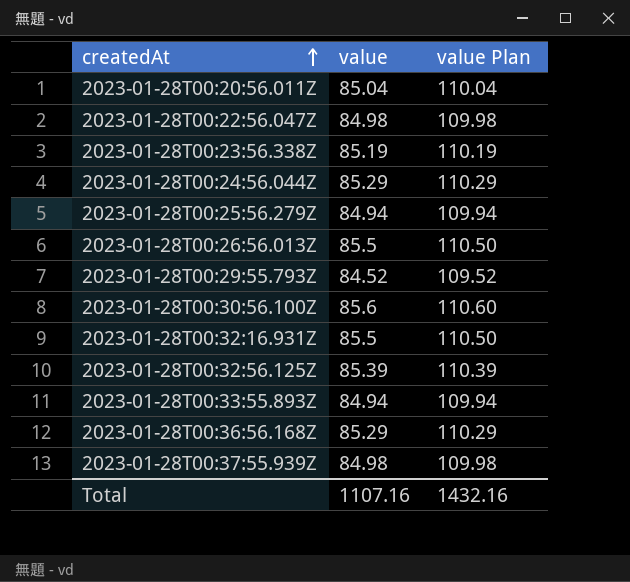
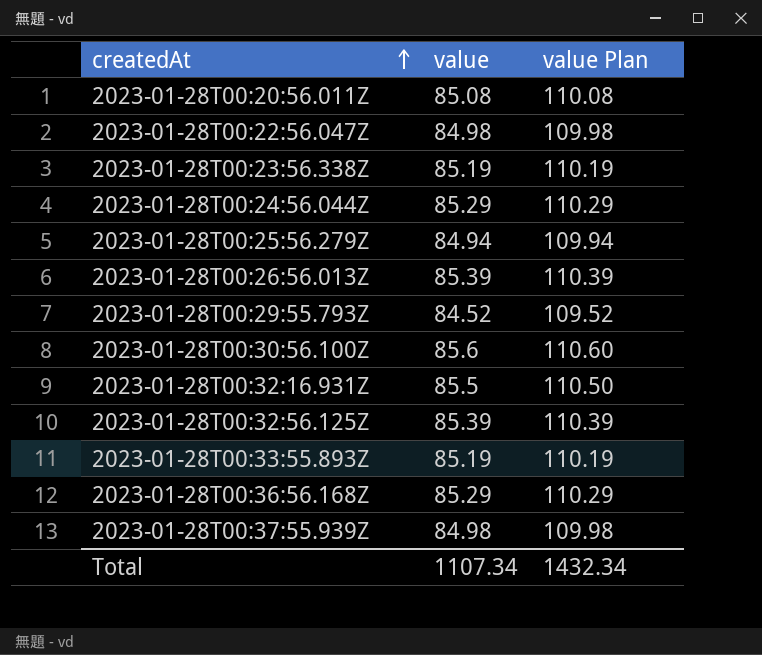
2023-01-28T00:20:56.011Z | value: 85.04 -> 85.08
2023-01-28T00:20:56.011Z | value Plan: 110.04 -> 110.08
2023-01-28T00:26:56.013Z | value: 85.5 -> 85.39
2023-01-28T00:26:56.013Z | value Plan: 110.50 -> 110.39
2023-01-28T00:33:55.893Z | value: 84.94 -> 85.19
2023-01-28T00:33:55.893Z | value Plan: 109.94 -> 110.19
Total | value: 1107.16 -> 1107.34
Total | value Plan: 1432.16 -> 1432.34

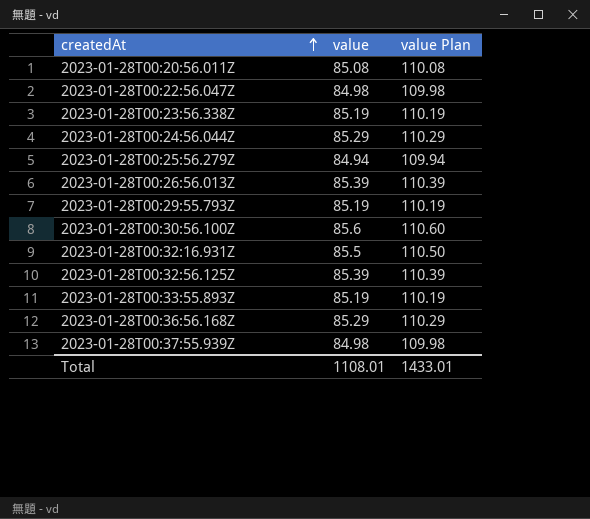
2023-01-28T00:29:55.793Z | value: 84.52 -> 85.19
2023-01-28T00:29:55.793Z | value Plan: 109.52 -> 110.19
Total | value: 1107.34 -> 1108.01
Total | value Plan: 1432.34 -> 1433.01

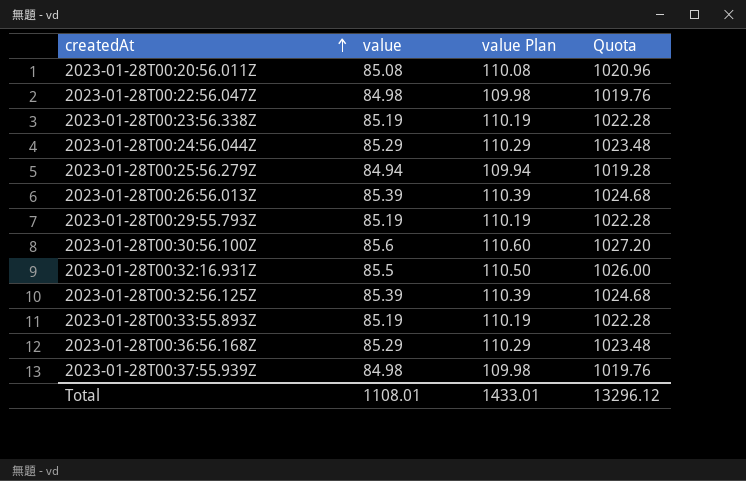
column Quota | formula: none -> [value] * 12

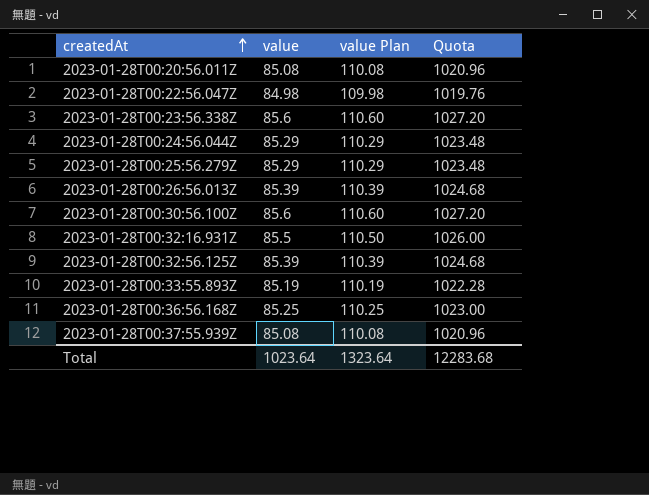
row 2023-01-28T00:29:55.793Z: 85.19 | 110.19 | 1022.28 -> none
2023-01-28T00:23:56.338Z | value: 85.19 -> 85.6
2023-01-28T00:23:56.338Z | value Plan: 110.19 -> 110.60
2023-01-28T00:23:56.338Z | Quota: 1022.28 -> 1027.20
2023-01-28T00:25:56.279Z | value: 84.94 -> 85.29
2023-01-28T00:25:56.279Z | value Plan: 109.94 -> 110.29
2023-01-28T00:25:56.279Z | Quota: 1019.28 -> 1023.48
2023-01-28T00:36:56.168Z | value: 85.29 -> 85.25
2023-01-28T00:36:56.168Z | value Plan: 110.29 -> 110.25
2023-01-28T00:36:56.168Z | Quota: 1023.48 -> 1023.00
2023-01-28T00:37:55.939Z | value: 84.98 -> 85.08
2023-01-28T00:37:55.939Z | value Plan: 109.98 -> 110.08
2023-01-28T00:37:55.939Z | Quota: 1019.76 -> 1020.96
Total | value: 1108.01 -> 1023.64
Total | value Plan: 1433.01 -> 1323.64
Total | Quota: 13296.12 -> 12283.68

